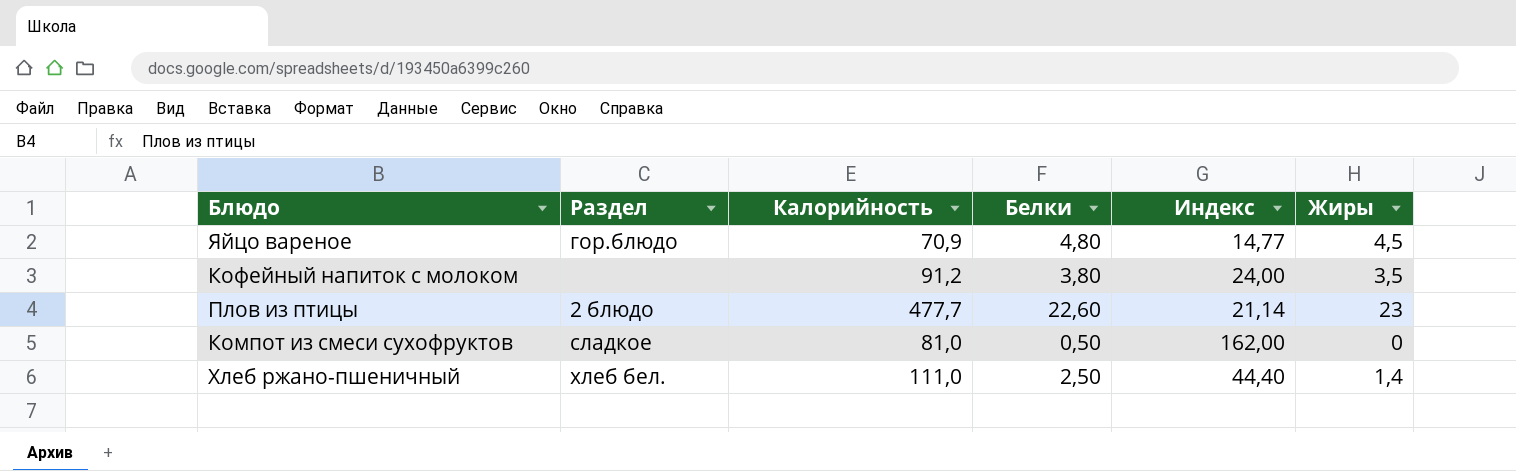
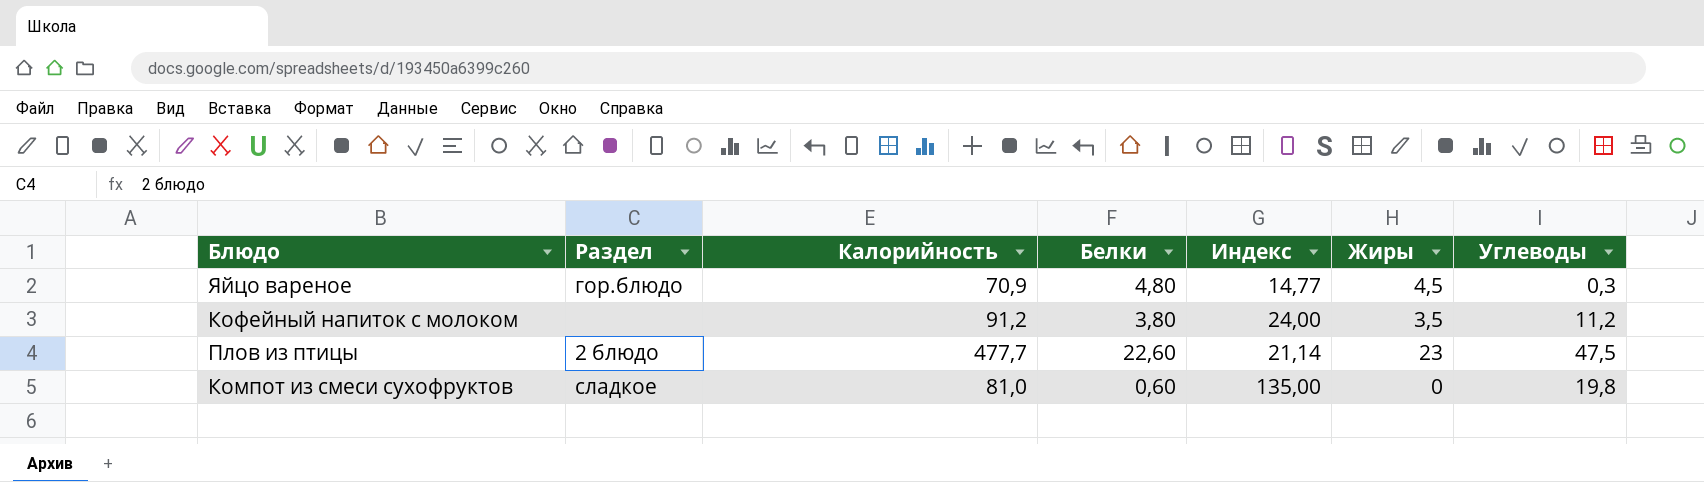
column Углеводы | position: none -> 7
row Хлеб ржано-пшеничный: хлеб бел. | 111,0 | 2,50 | 44,40 | 1,4 -> none
Компот из смеси сухофруктов | Белки: 0,50 -> 0,60
Компот из смеси сухофруктов | Индекс: 162,00 -> 135,00

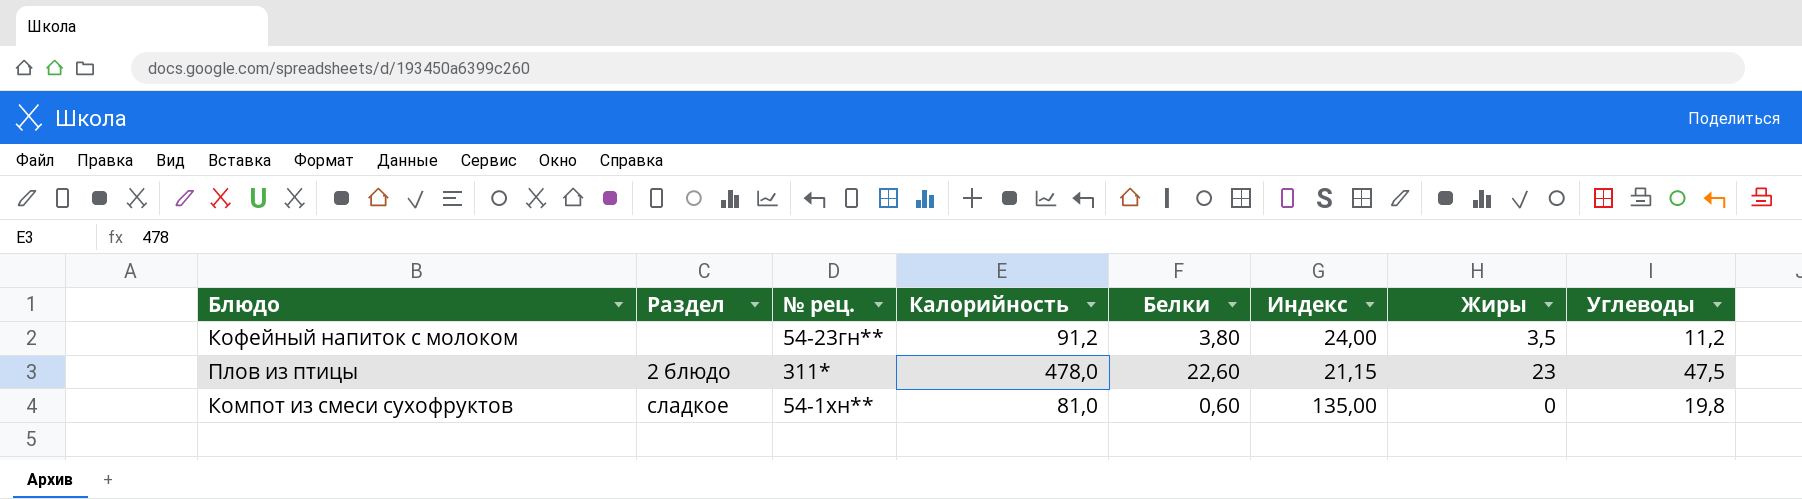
column № рец. | position: none -> 3
row Яйцо вареное: гор.блюдо | 70,9 | 4,80 | 14,77 | 4,5 | 0,3 -> none
Плов из птицы | Калорийность: 477,7 -> 478,0
Плов из птицы | Индекс: 21,14 -> 21,15

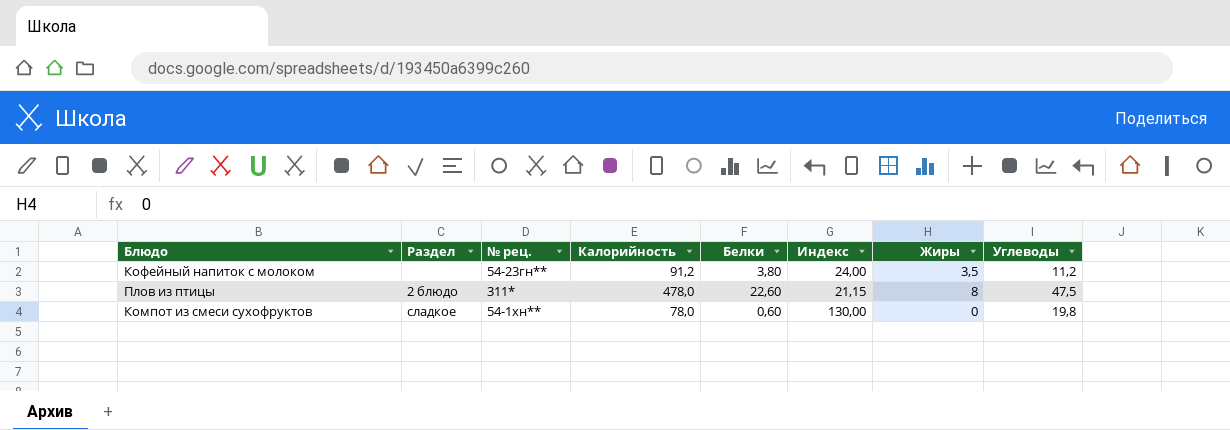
Плов из птицы | Жиры: 23 -> 8
Компот из смеси сухофруктов | Калорийность: 81,0 -> 78,0
Компот из смеси сухофруктов | Индекс: 135,00 -> 130,00

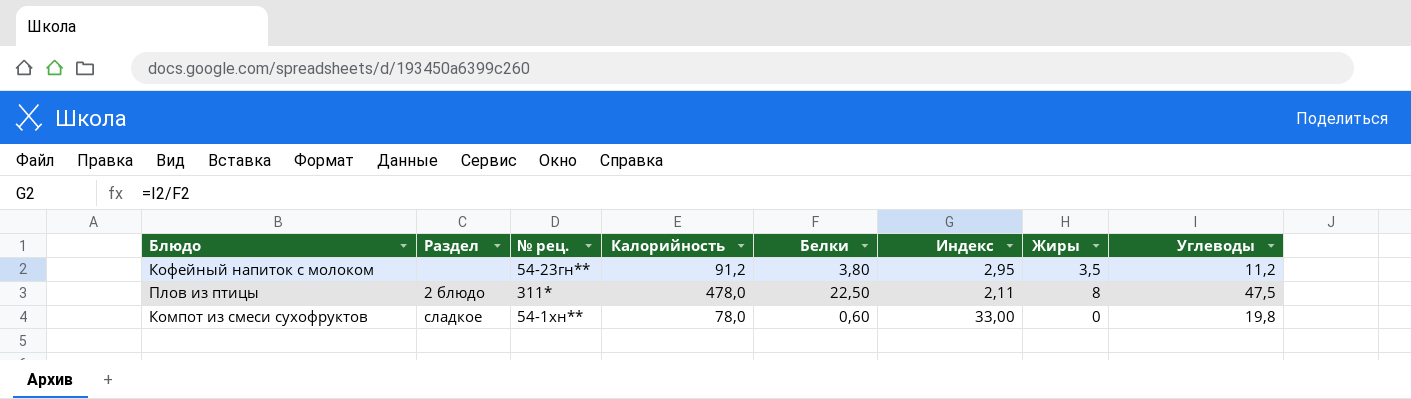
column Индекс | formula: [Калорийность] / [Белки] -> [Углеводы] / [Белки]
Плов из птицы | Белки: 22,60 -> 22,50

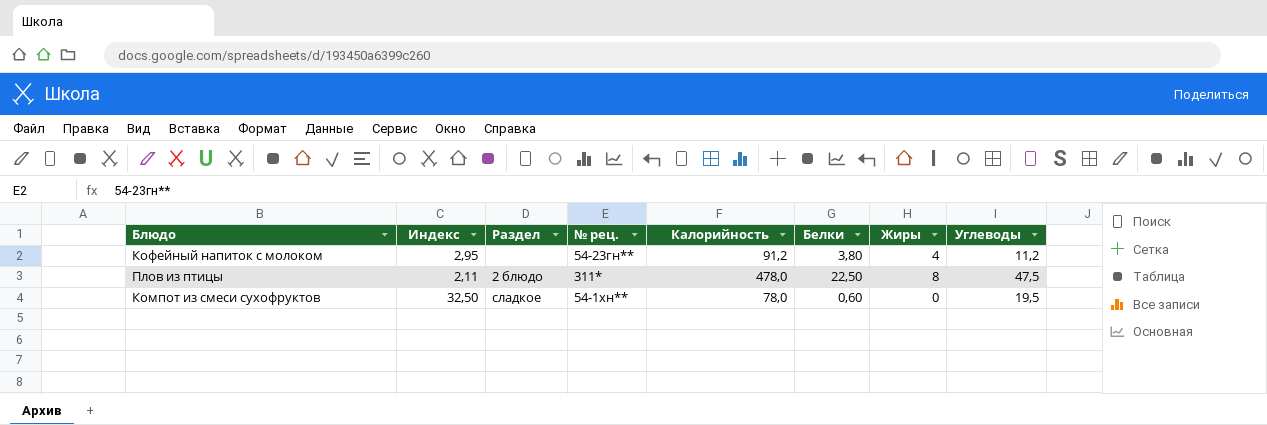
column Индекс | position: 6 -> 2
Кофейный напиток с молоком | Жиры: 3,5 -> 4
Компот из смеси сухофруктов | Индекс: 33,00 -> 32,50
Компот из смеси сухофруктов | Углеводы: 19,8 -> 19,5

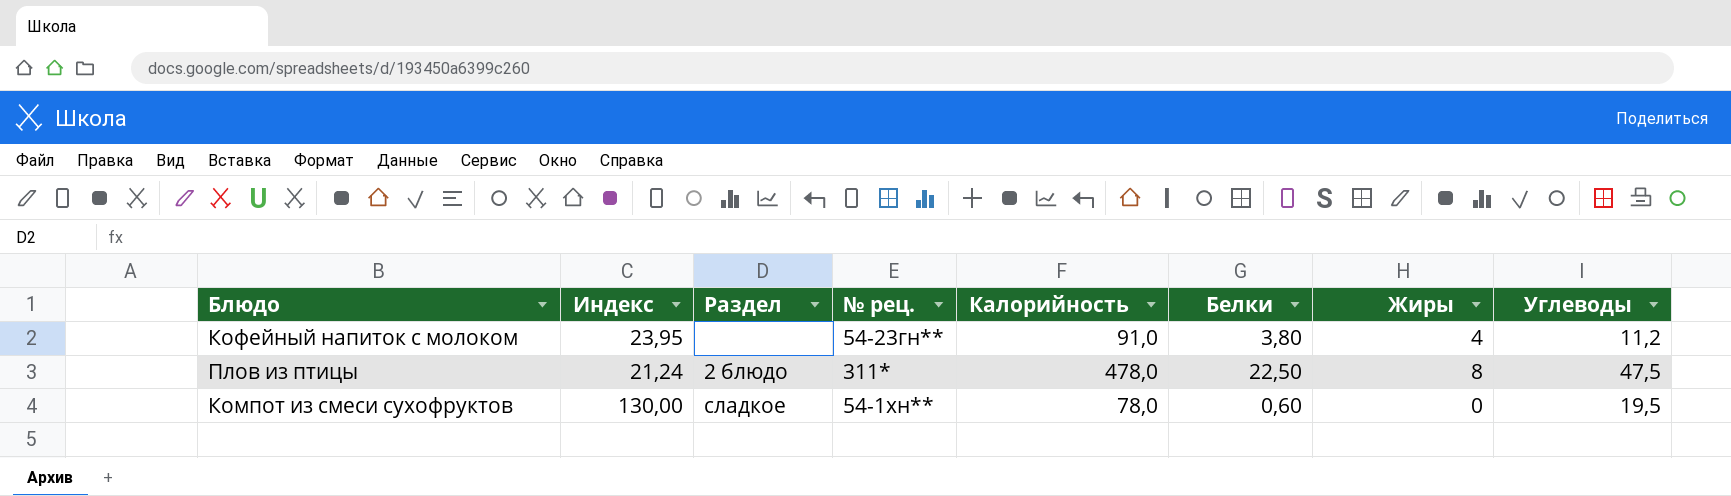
column Индекс | formula: [Углеводы] / [Белки] -> [Калорийность] / [Белки]
Кофейный напиток с молоком | Калорийность: 91,2 -> 91,0

